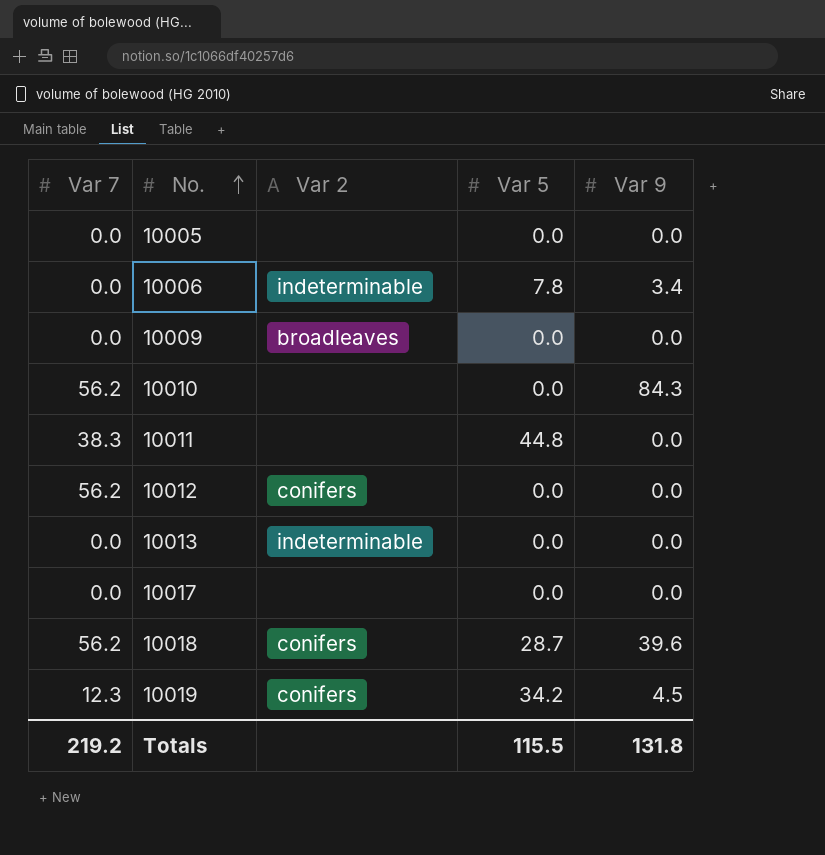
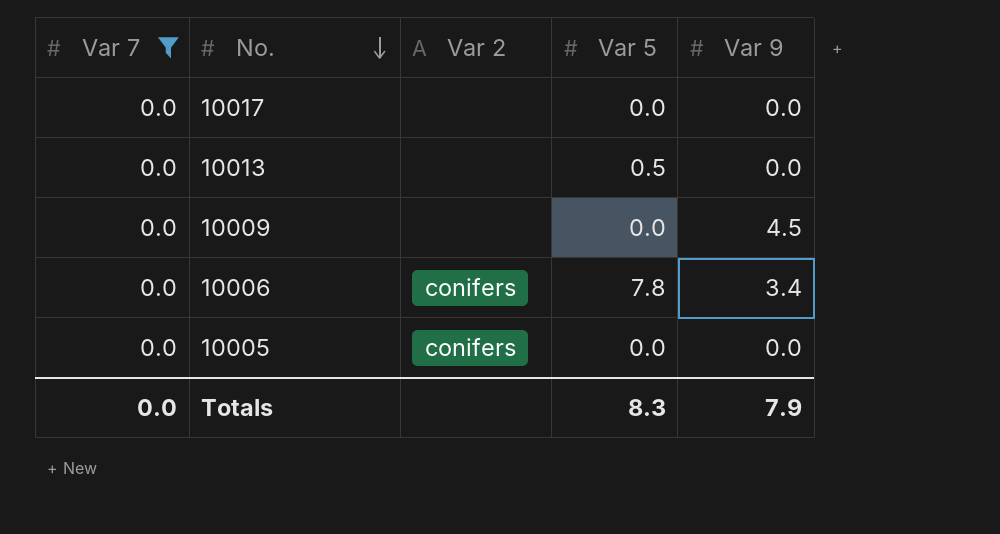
filter: none -> Var 7 = 0.0
row order: No. ascending -> No. descending
10013 | Var 2: indeterminable -> none
10013 | Var 5: 0.0 -> 0.5
10009 | Var 2: broadleaves -> none
10009 | Var 9: 0.0 -> 4.5
10006 | Var 2: indeterminable -> conifers
10005 | Var 2: none -> conifers
Totals | Var 7: 219.2 -> 0.0
Totals | Var 5: 115.5 -> 8.3
Totals | Var 9: 131.8 -> 7.9

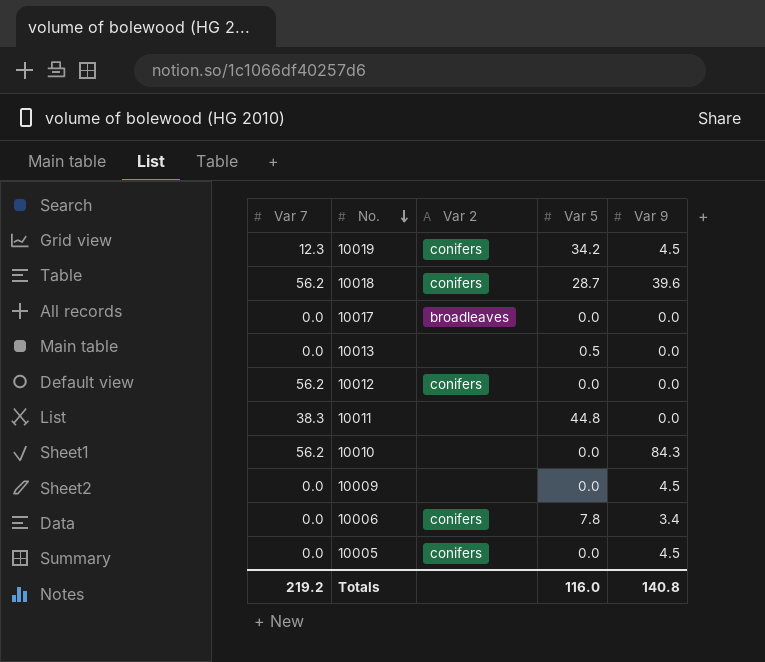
filter: Var 7 = 0.0 -> none
10017 | Var 2: none -> broadleaves
10005 | Var 9: 0.0 -> 4.5
Totals | Var 7: 0.0 -> 219.2
Totals | Var 5: 8.3 -> 116.0
Totals | Var 9: 7.9 -> 140.8

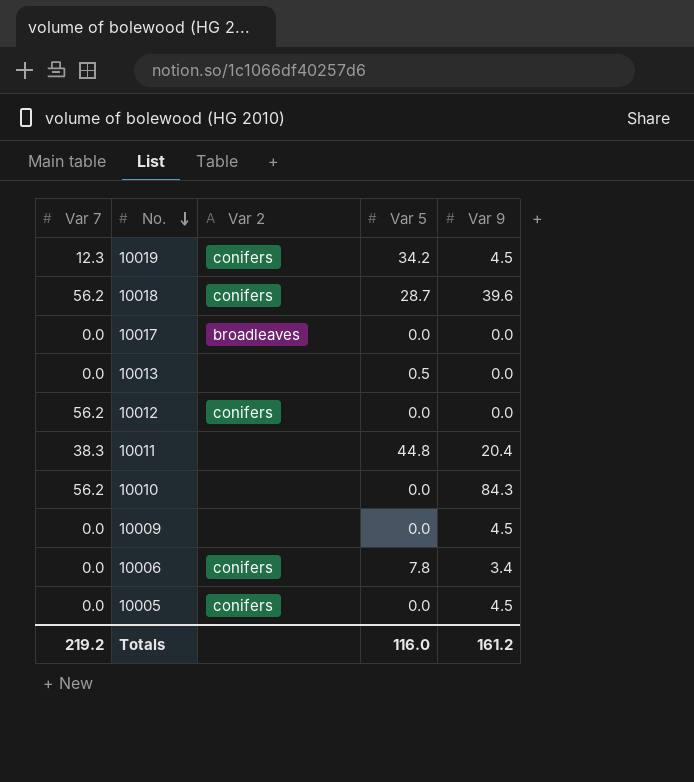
10011 | Var 9: 0.0 -> 20.4
Totals | Var 9: 140.8 -> 161.2

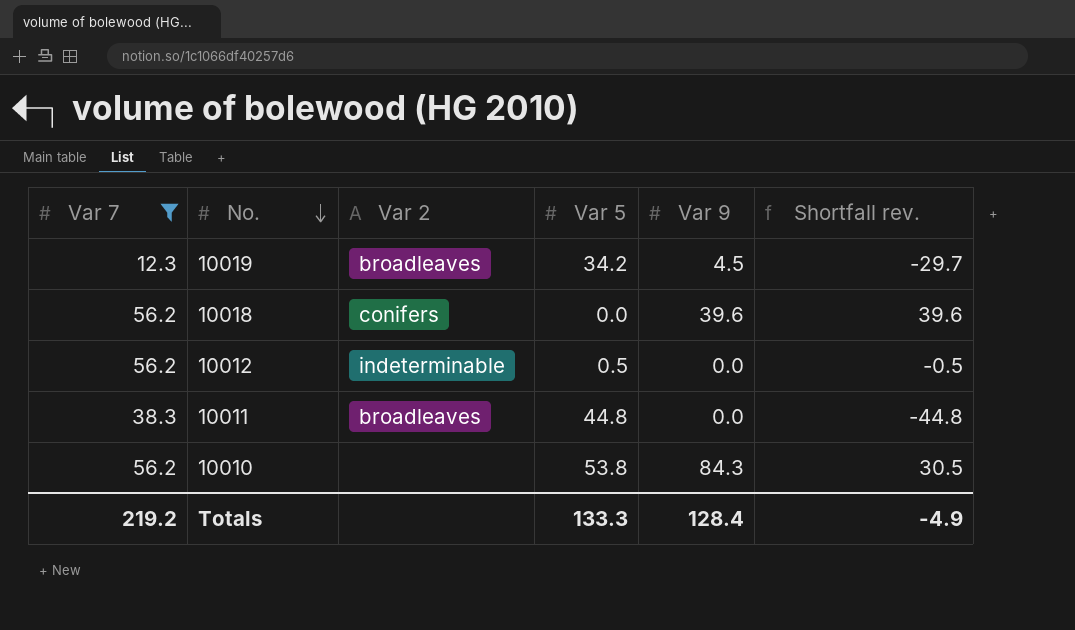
filter: none -> Var 7 != 0.0
column Shortfall rev. | formula: none -> [Var 9] - [Var 5]
10019 | Var 2: conifers -> broadleaves
10018 | Var 5: 28.7 -> 0.0
10012 | Var 2: conifers -> indeterminable
10012 | Var 5: 0.0 -> 0.5
10011 | Var 2: none -> broadleaves
10011 | Var 9: 20.4 -> 0.0
10010 | Var 5: 0.0 -> 53.8
Totals | Var 5: 116.0 -> 133.3
Totals | Var 9: 161.2 -> 128.4

